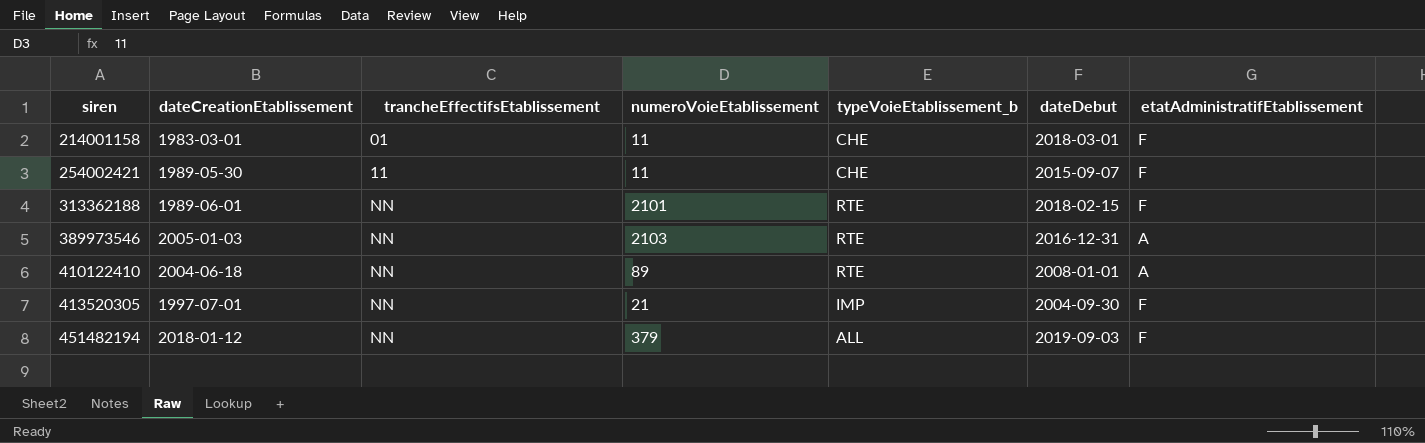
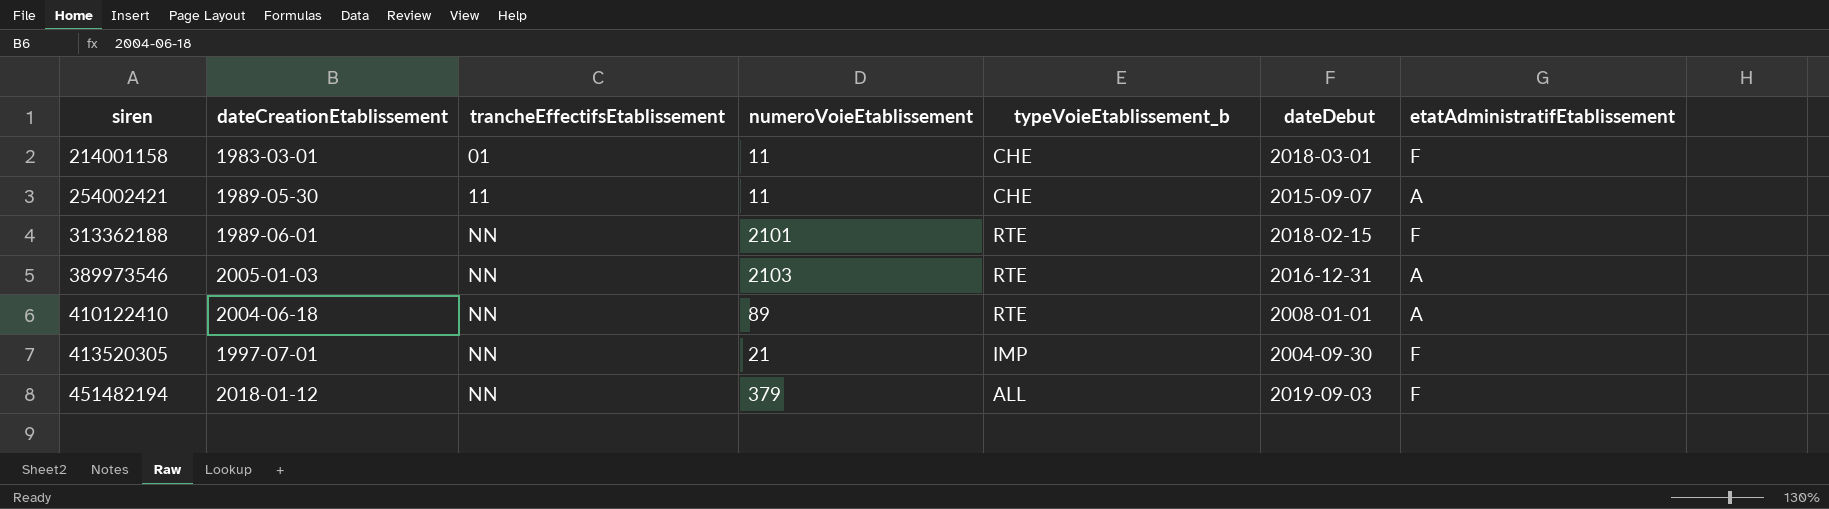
254002421 | etatAdministratifEtablissement: F -> A

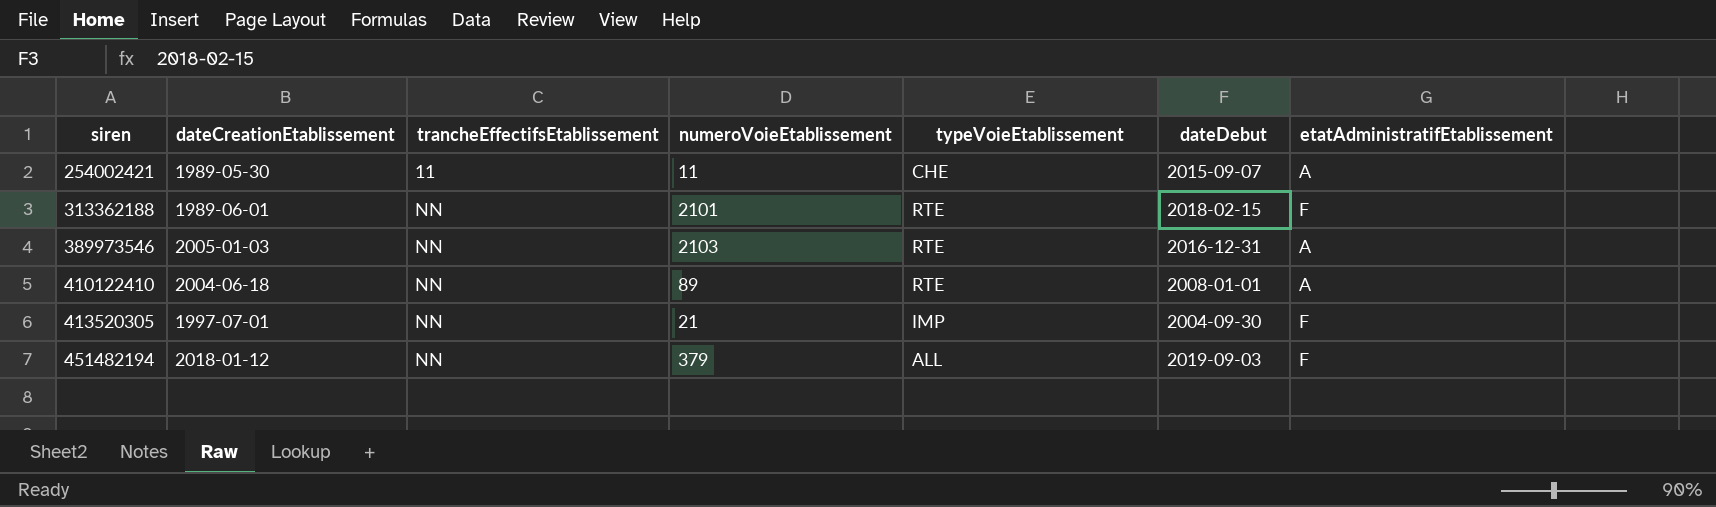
column name: typeVoieEtablissement_b -> typeVoieEtablissement
row 214001158: 1983-03-01 | 01 | 11 | CHE | 2018-03-01 | F -> none

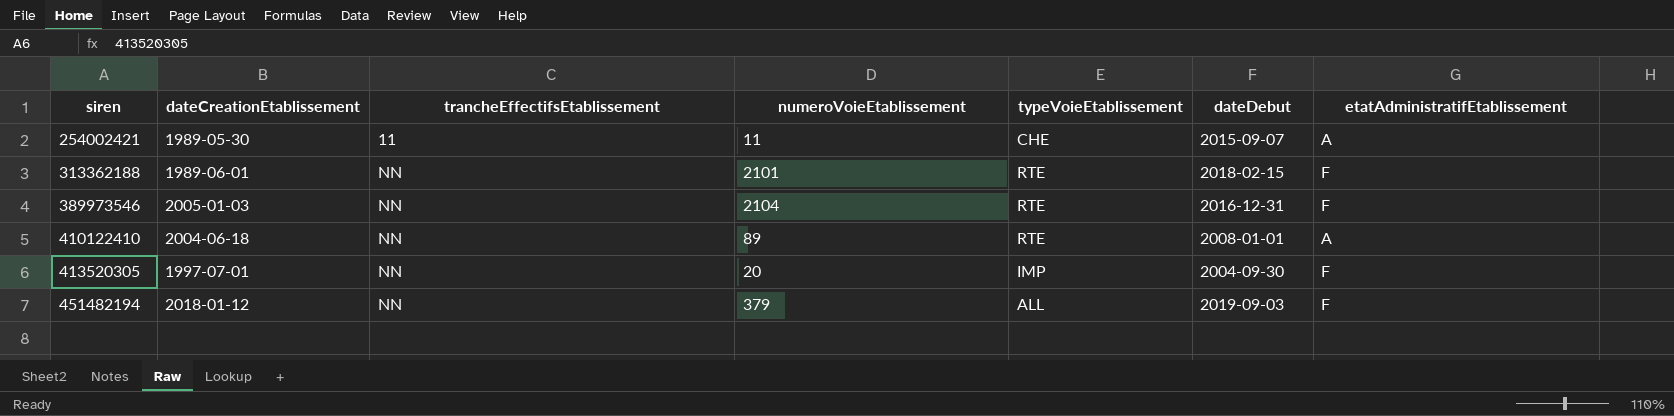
389973546 | numeroVoieEtablissement: 2103 -> 2104
389973546 | etatAdministratifEtablissement: A -> F
413520305 | numeroVoieEtablissement: 21 -> 20

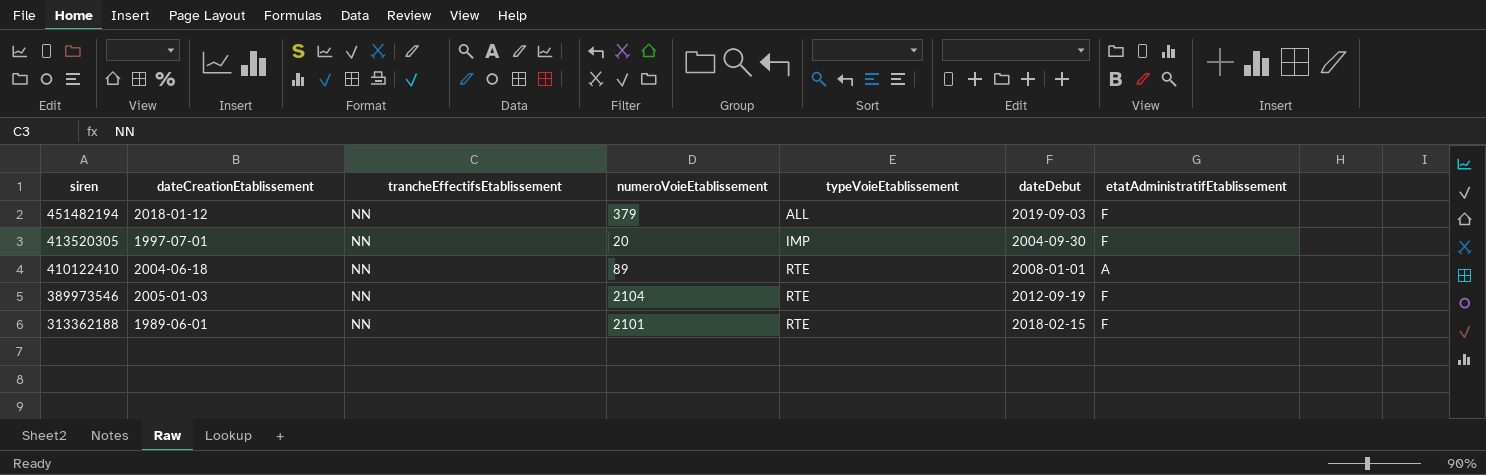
row order: siren ascending -> siren descending
row 254002421: 1989-05-30 | 11 | 11 | CHE | 2015-09-07 | A -> none
389973546 | dateDebut: 2016-12-31 -> 2012-09-19

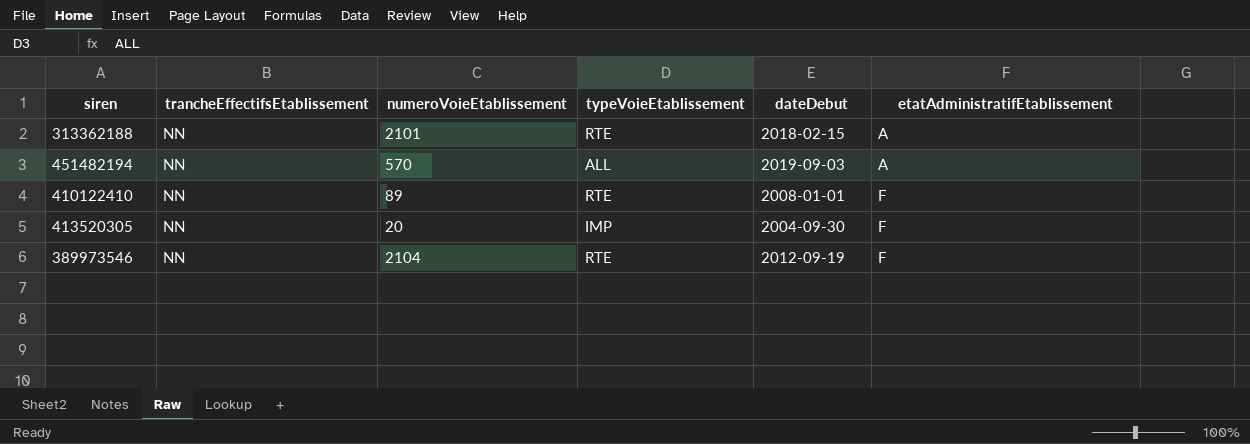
row order: siren descending -> etatAdministratifEtablissement ascending
column dateCreationEtablissement | position: 2 -> none
313362188 | etatAdministratifEtablissement: F -> A
451482194 | numeroVoieEtablissement: 379 -> 570
451482194 | etatAdministratifEtablissement: F -> A
410122410 | etatAdministratifEtablissement: A -> F

